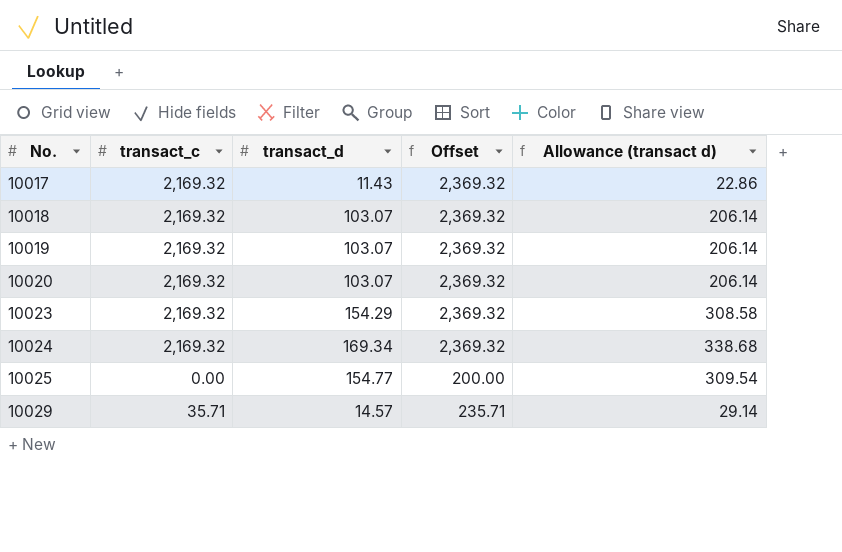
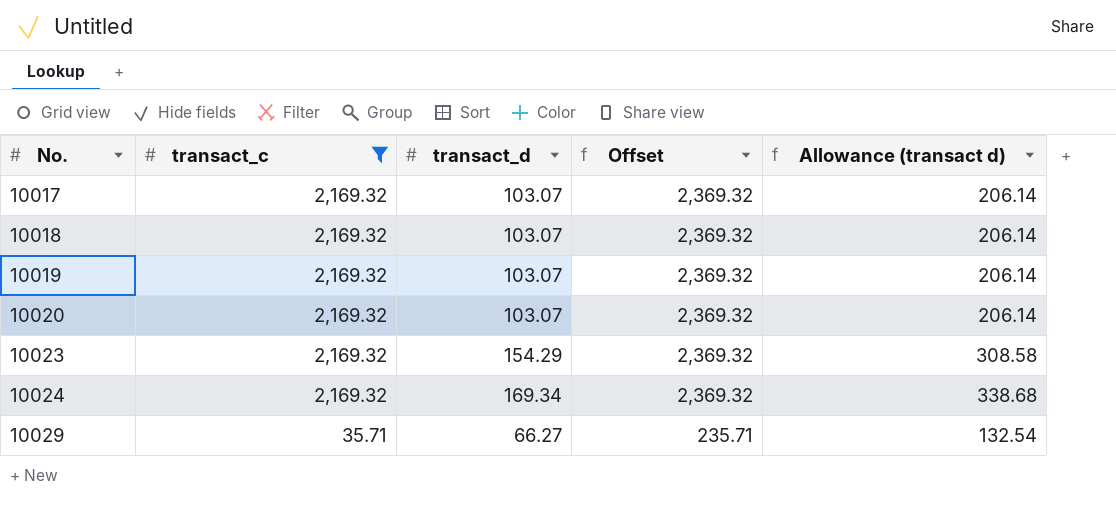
filter: none -> transact_c != 0.00
10017 | transact_d: 11.43 -> 103.07
10017 | Allowance (transact d): 22.86 -> 206.14
10029 | transact_d: 14.57 -> 66.27
10029 | Allowance (transact d): 29.14 -> 132.54

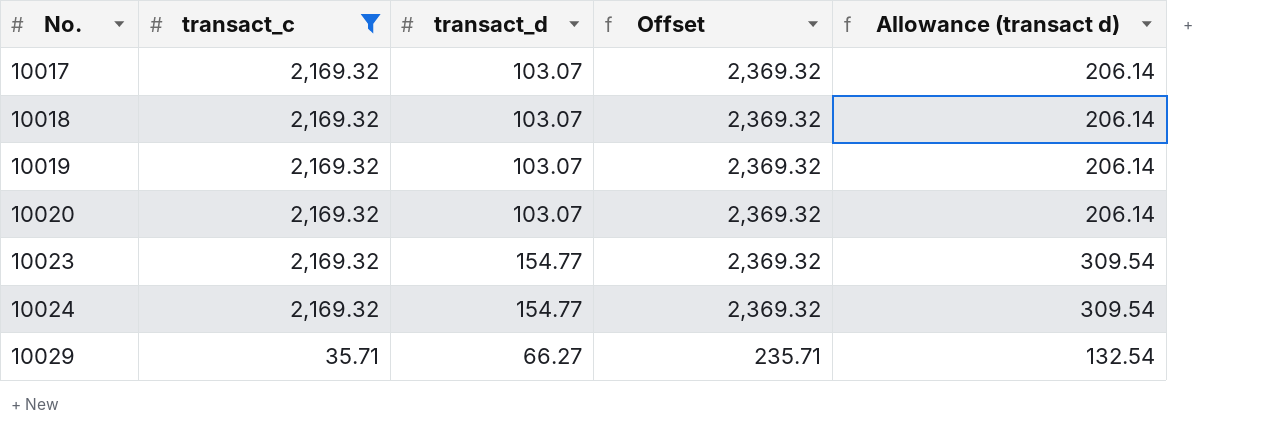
10023 | transact_d: 154.29 -> 154.77
10023 | Allowance (transact d): 308.58 -> 309.54
10024 | transact_d: 169.34 -> 154.77
10024 | Allowance (transact d): 338.68 -> 309.54

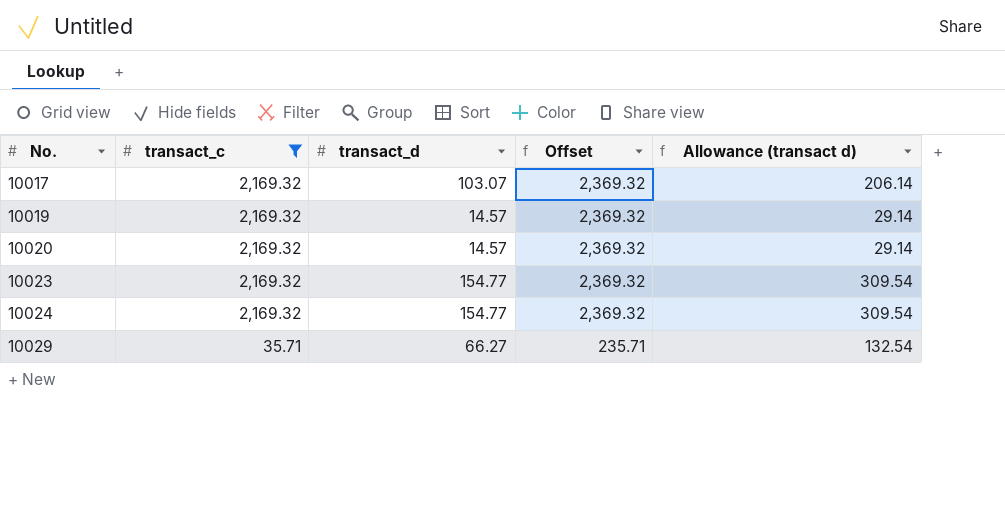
row 10018: 2,169.32 | 103.07 | 2,369.32 | 206.14 -> none
10019 | transact_d: 103.07 -> 14.57
10019 | Allowance (transact d): 206.14 -> 29.14
10020 | transact_d: 103.07 -> 14.57
10020 | Allowance (transact d): 206.14 -> 29.14

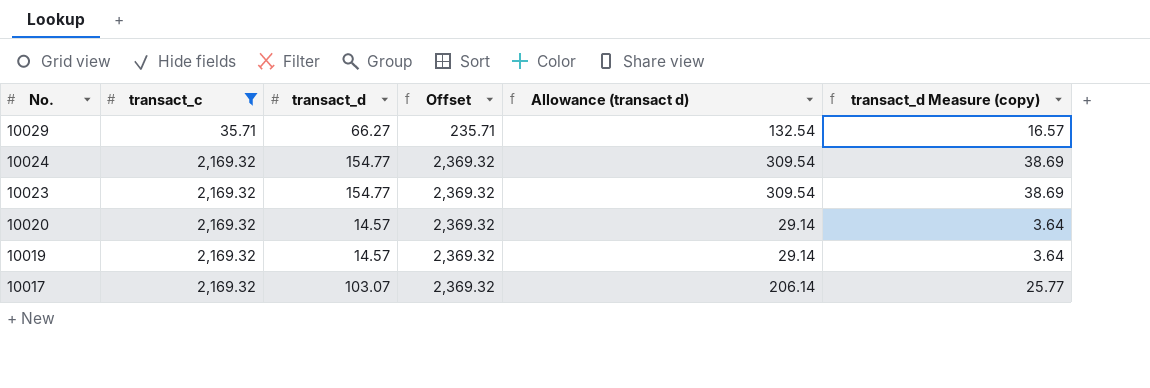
row order: No. ascending -> No. descending
column transact_d Measure (copy) | formula: none -> [transact_d] * 0.25

